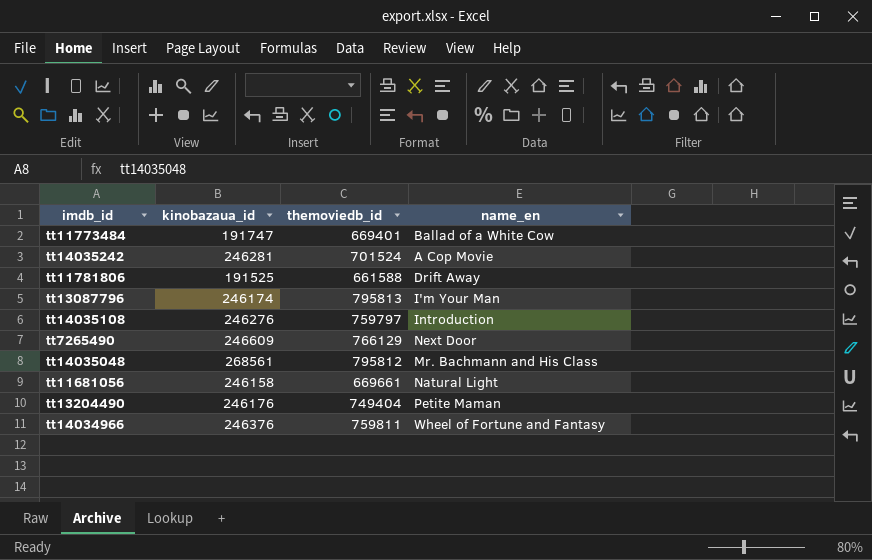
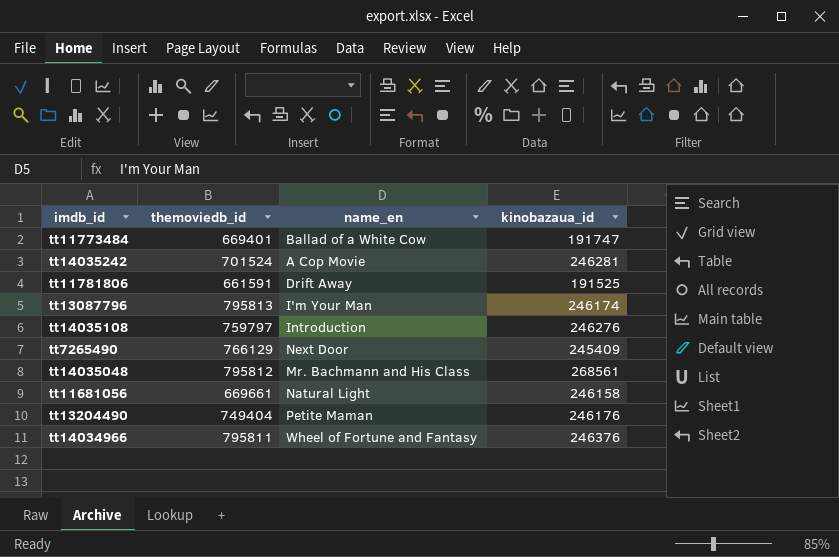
column kinobazaua_id | position: 2 -> 4
tt11781806 | themoviedb_id: 661588 -> 661591
tt7265490 | kinobazaua_id: 246609 -> 245409
tt14034966 | themoviedb_id: 759811 -> 795811

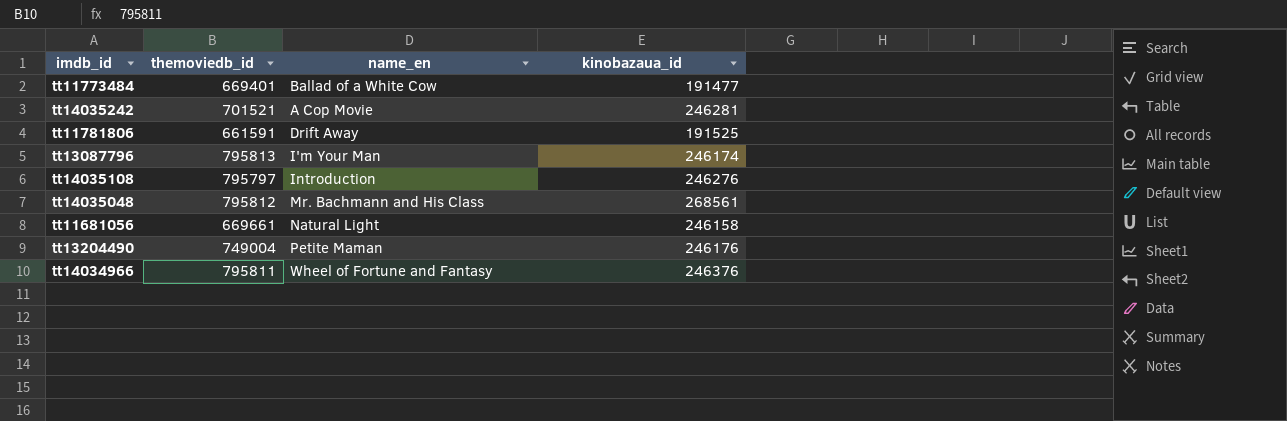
row tt7265490: 766129 | Next Door | 245409 -> none
tt11773484 | kinobazaua_id: 191747 -> 191477
tt14035242 | themoviedb_id: 701524 -> 701521
tt14035108 | themoviedb_id: 759797 -> 795797
tt13204490 | themoviedb_id: 749404 -> 749004

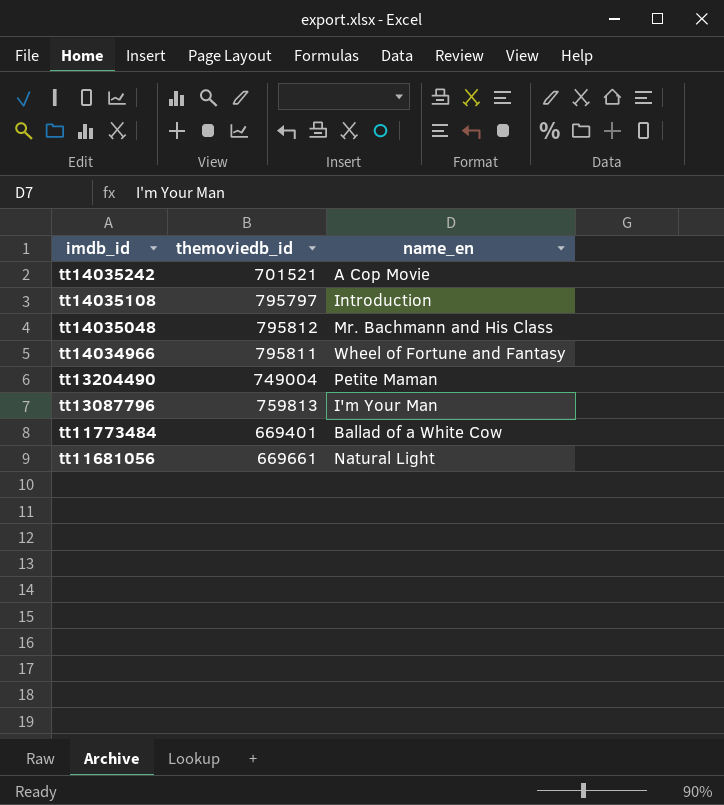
row order: none -> imdb_id descending
column kinobazaua_id | position: 4 -> none
row tt11781806: 661591 | Drift Away | 191525 -> none
tt13087796 | themoviedb_id: 795813 -> 759813

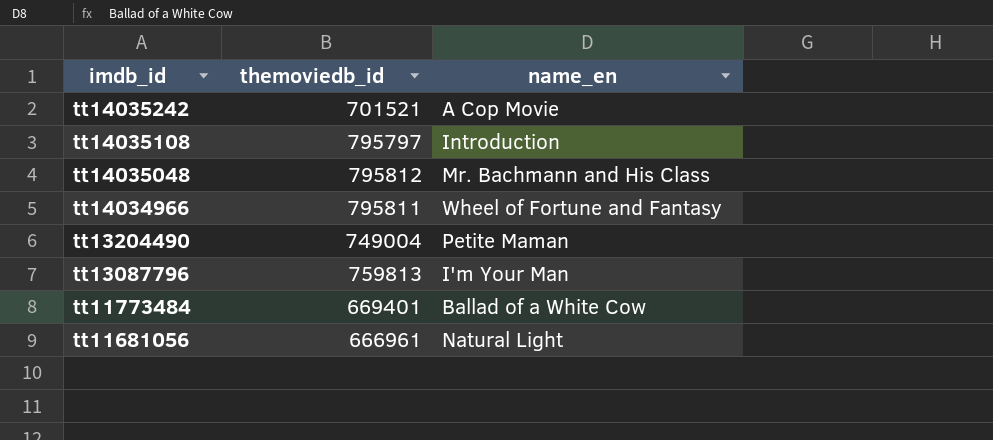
tt11681056 | themoviedb_id: 669661 -> 666961

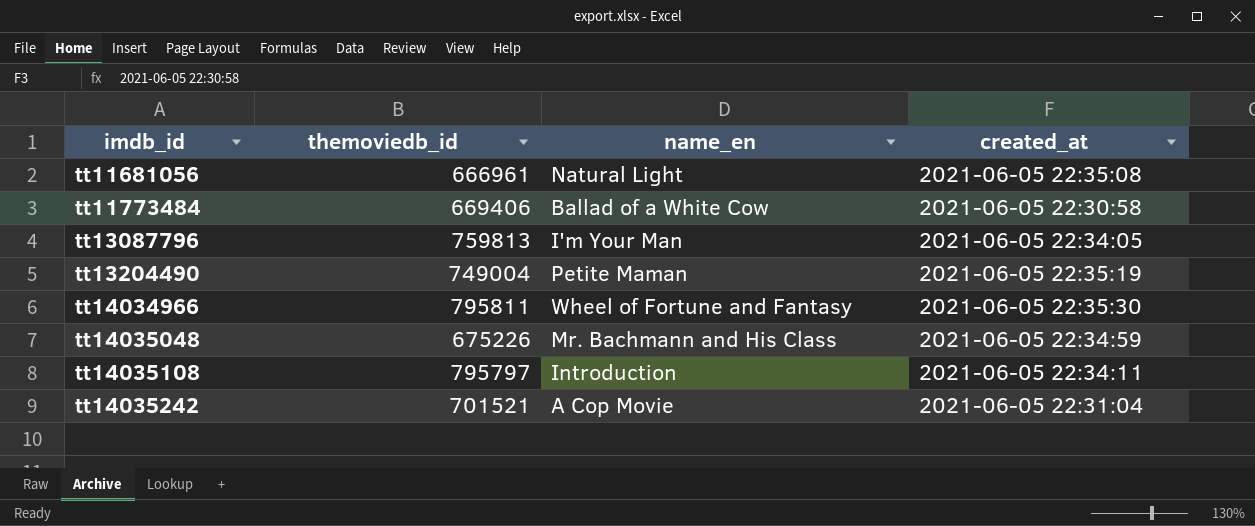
row order: imdb_id descending -> imdb_id ascending
column created_at | position: none -> 4
tt11773484 | themoviedb_id: 669401 -> 669406
tt14035048 | themoviedb_id: 795812 -> 675226

